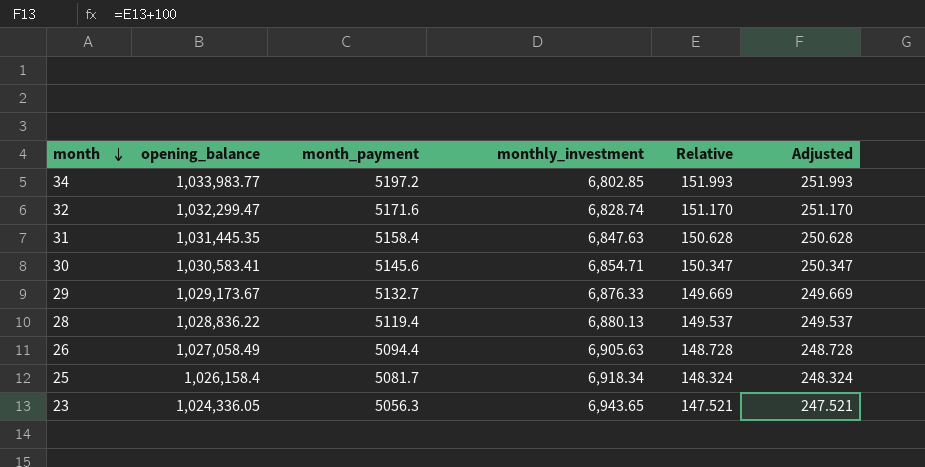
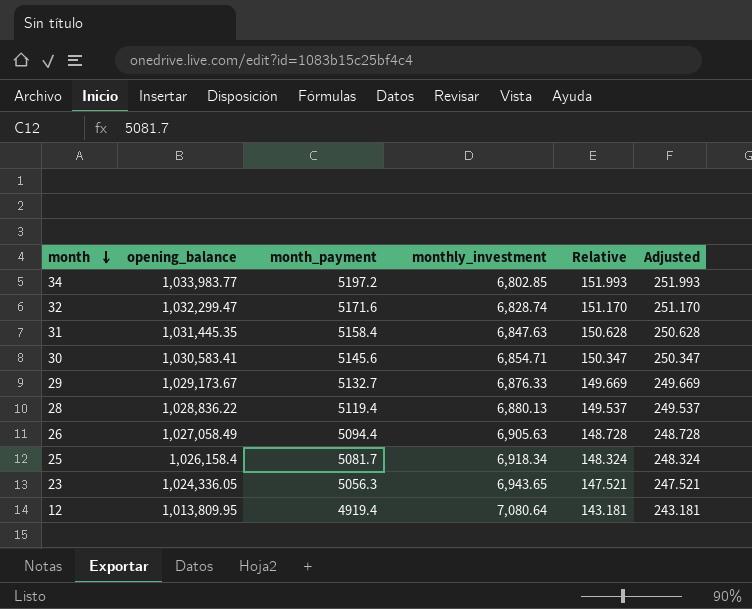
row 12: none -> 1,013,809.95 | 4919.4 | 7,080.64 | 143.181 | 243.181

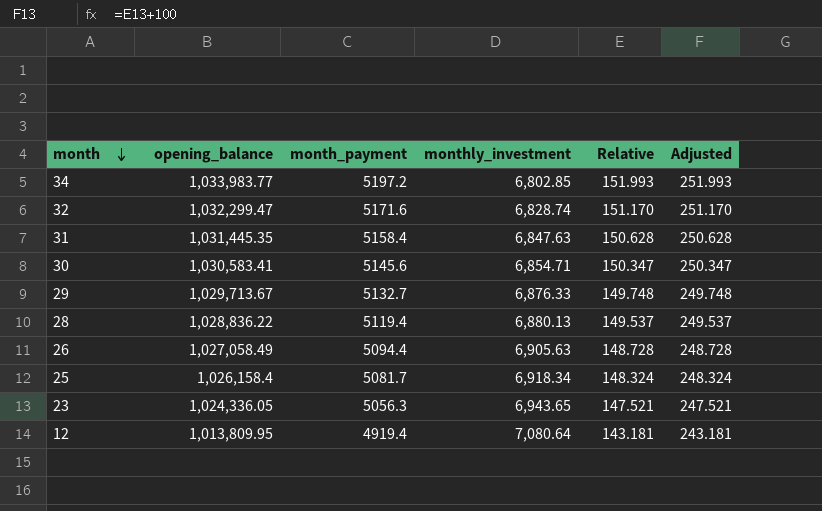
29 | opening_balance: 1,029,173.67 -> 1,029,713.67
29 | Relative: 149.669 -> 149.748
29 | Adjusted: 249.669 -> 249.748

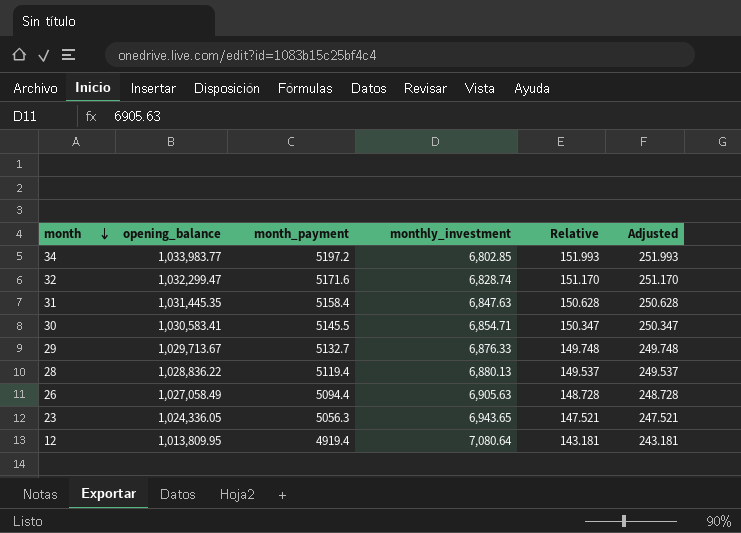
row 25: 1,026,158.4 | 5081.7 | 6,918.34 | 148.324 | 248.324 -> none
30 | month_payment: 5145.6 -> 5145.5

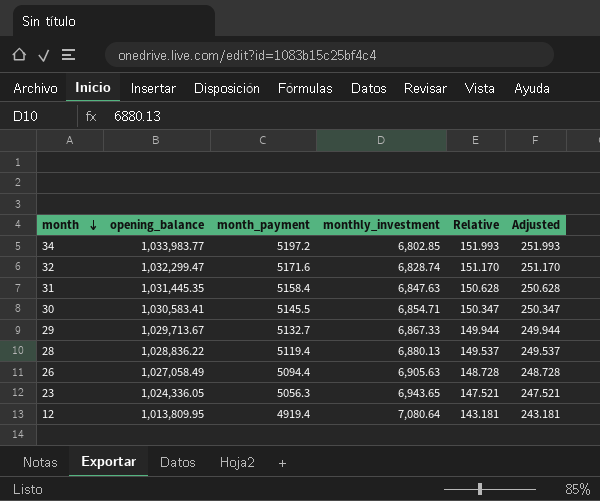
29 | monthly_investment: 6,876.33 -> 6,867.33
29 | Relative: 149.748 -> 149.944
29 | Adjusted: 249.748 -> 249.944

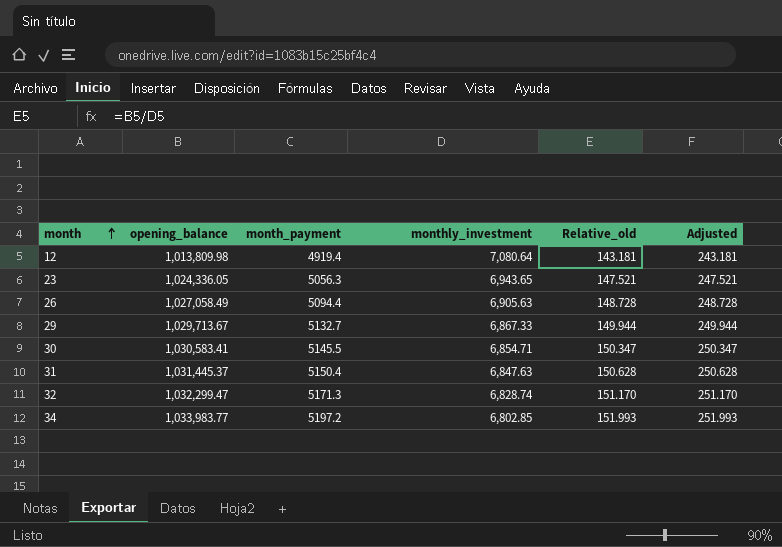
row order: month descending -> month ascending
column name: Relative -> Relative_old
row 28: 1,028,836.22 | 5119.4 | 6,880.13 | 149.537 | 249.537 -> none
12 | opening_balance: 1,013,809.95 -> 1,013,809.98
31 | opening_balance: 1,031,445.35 -> 1,031,445.37
31 | month_payment: 5158.4 -> 5150.4
32 | month_payment: 5171.6 -> 5171.3

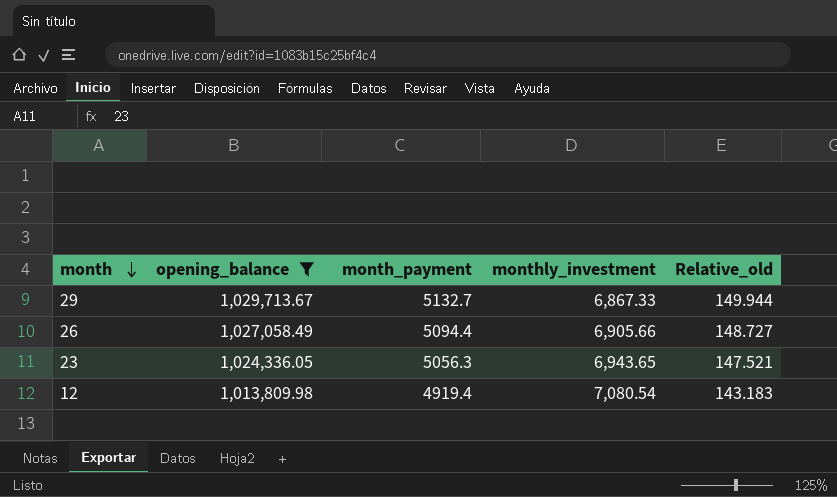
filter: none -> opening_balance <= 1,029,713.67
row order: month ascending -> month descending
column Adjusted | formula: [Relative_old] + 100 -> none
26 | monthly_investment: 6,905.63 -> 6,905.66
26 | Relative_old: 148.728 -> 148.727
12 | monthly_investment: 7,080.64 -> 7,080.54
12 | Relative_old: 143.181 -> 143.183

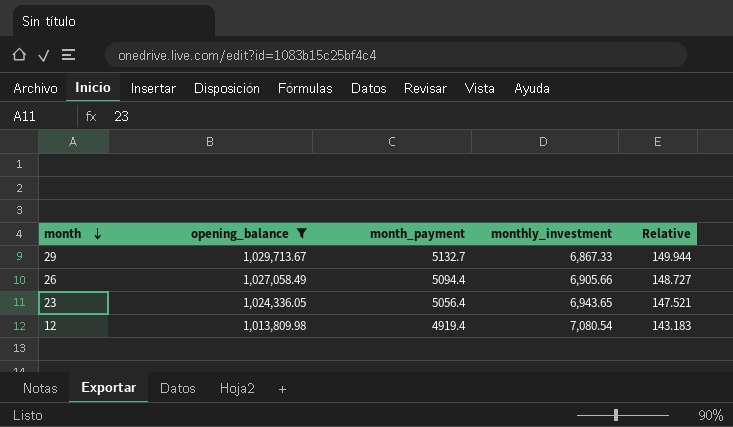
column name: Relative_old -> Relative
23 | month_payment: 5056.3 -> 5056.4

